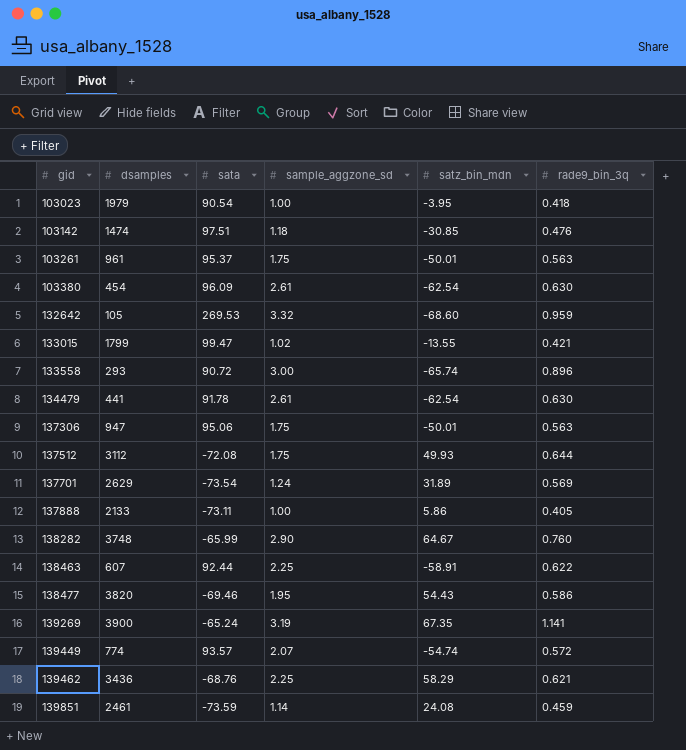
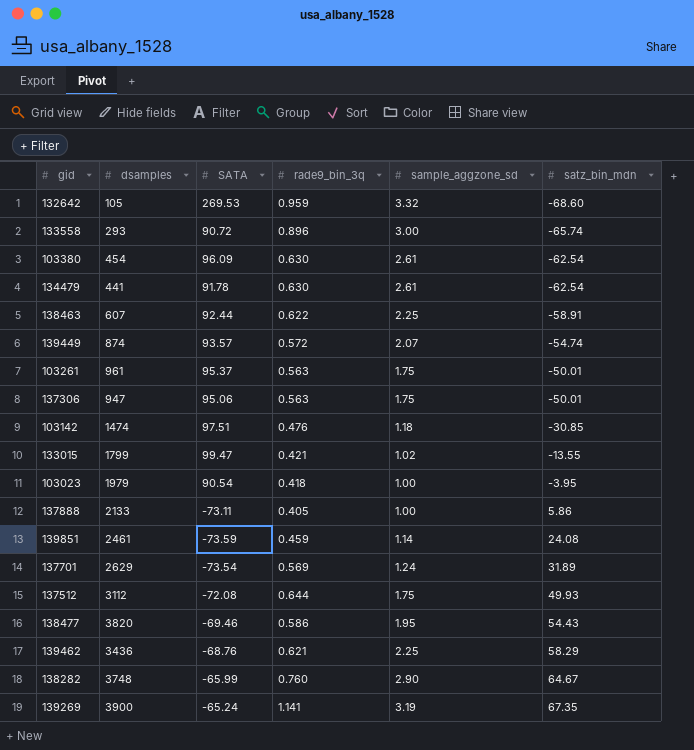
row order: gid ascending -> satz_bin_mdn ascending
column name: sata -> SATA
column rade9_bin_3q | position: 6 -> 4
139449 | dsamples: 774 -> 874

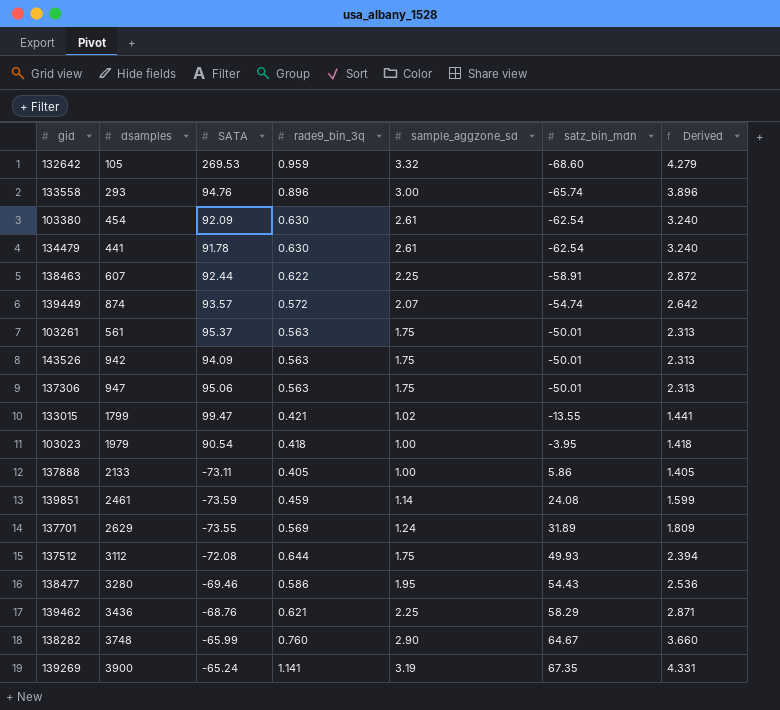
column Derived | formula: none -> [rade9_bin_3q] + [sample_aggzone_sd]
row 103142: 1474 | 97.51 | 0.476 | 1.18 | -30.85 -> none
133558 | SATA: 90.72 -> 94.76
103380 | SATA: 96.09 -> 92.09
103261 | dsamples: 961 -> 561
row 143526: none -> 942 | 94.09 | 0.563 | 1.75 | -50.01 | 2.313
137701 | SATA: -73.54 -> -73.55
138477 | dsamples: 3820 -> 3280

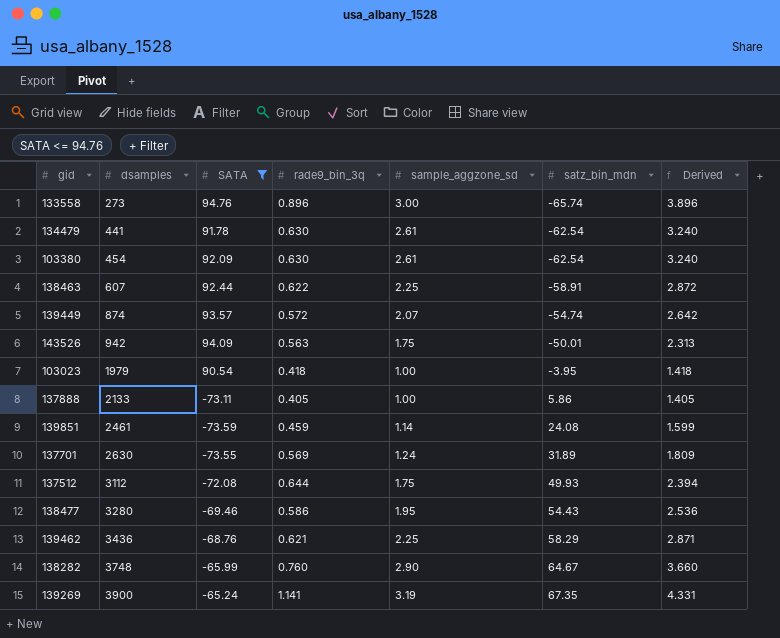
filter: none -> SATA <= 94.76
row order: satz_bin_mdn ascending -> dsamples ascending
133558 | dsamples: 293 -> 273
137701 | dsamples: 2629 -> 2630

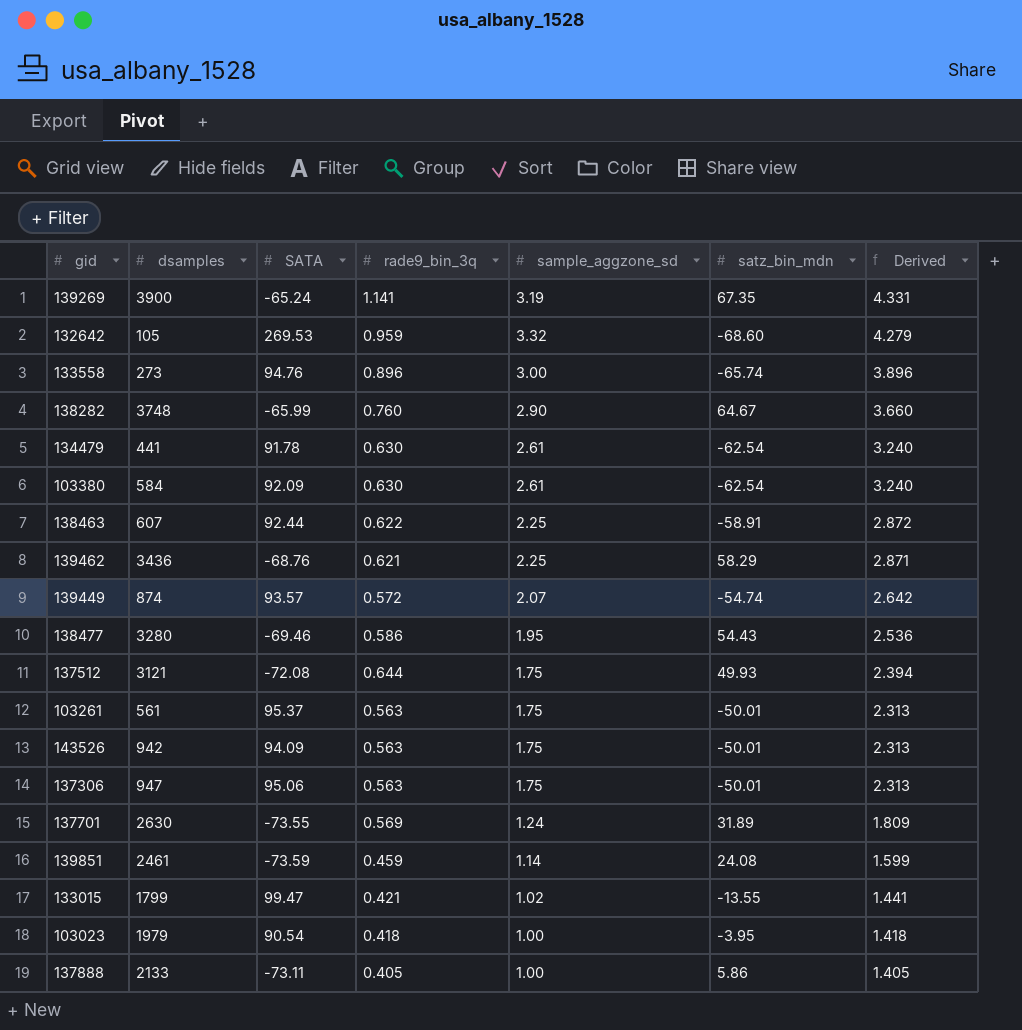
filter: SATA <= 94.76 -> none
row order: dsamples ascending -> Derived descending
103380 | dsamples: 454 -> 584
137512 | dsamples: 3112 -> 3121

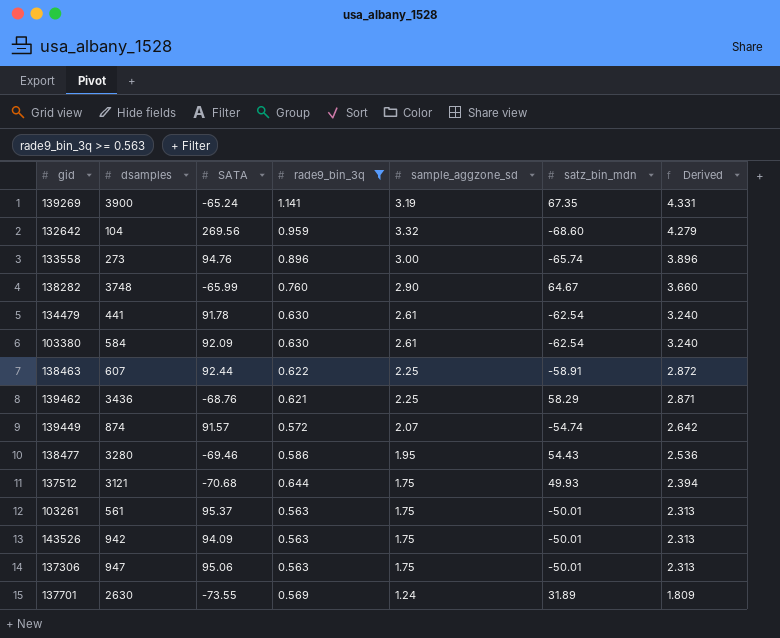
filter: none -> rade9_bin_3q >= 0.563
132642 | dsamples: 105 -> 104
132642 | SATA: 269.53 -> 269.56
139449 | SATA: 93.57 -> 91.57
137512 | SATA: -72.08 -> -70.68

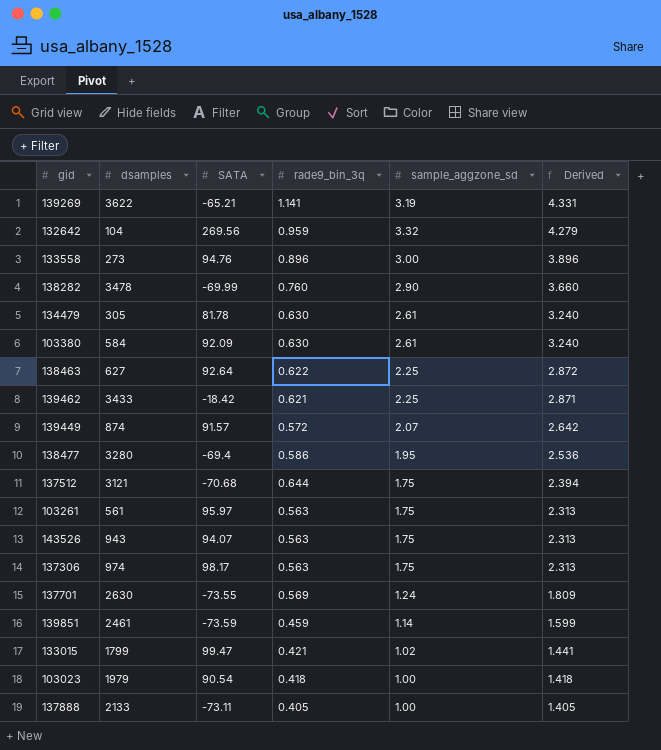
filter: rade9_bin_3q >= 0.563 -> none
column satz_bin_mdn | position: 6 -> none
139269 | dsamples: 3900 -> 3622
139269 | SATA: -65.24 -> -65.21
138282 | dsamples: 3748 -> 3478
138282 | SATA: -65.99 -> -69.99
134479 | dsamples: 441 -> 305
134479 | SATA: 91.78 -> 81.78
138463 | dsamples: 607 -> 627
138463 | SATA: 92.44 -> 92.64
139462 | dsamples: 3436 -> 3433
139462 | SATA: -68.76 -> -18.42
138477 | SATA: -69.46 -> -69.4
103261 | SATA: 95.37 -> 95.97
143526 | dsamples: 942 -> 943
143526 | SATA: 94.09 -> 94.07
137306 | dsamples: 947 -> 974
137306 | SATA: 95.06 -> 98.17

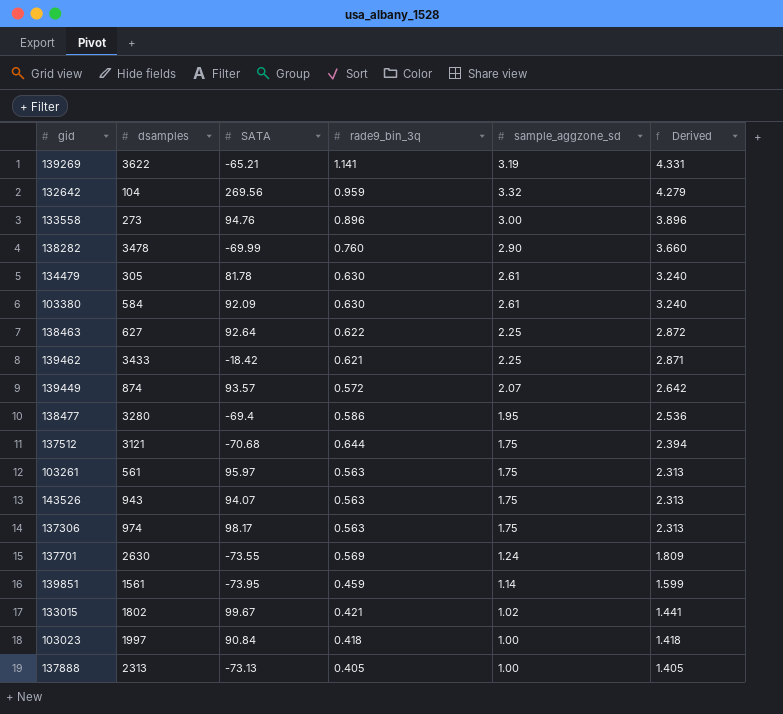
139449 | SATA: 91.57 -> 93.57
139851 | dsamples: 2461 -> 1561
139851 | SATA: -73.59 -> -73.95
133015 | dsamples: 1799 -> 1802
133015 | SATA: 99.47 -> 99.67
103023 | dsamples: 1979 -> 1997
103023 | SATA: 90.54 -> 90.84
137888 | dsamples: 2133 -> 2313
137888 | SATA: -73.11 -> -73.13

